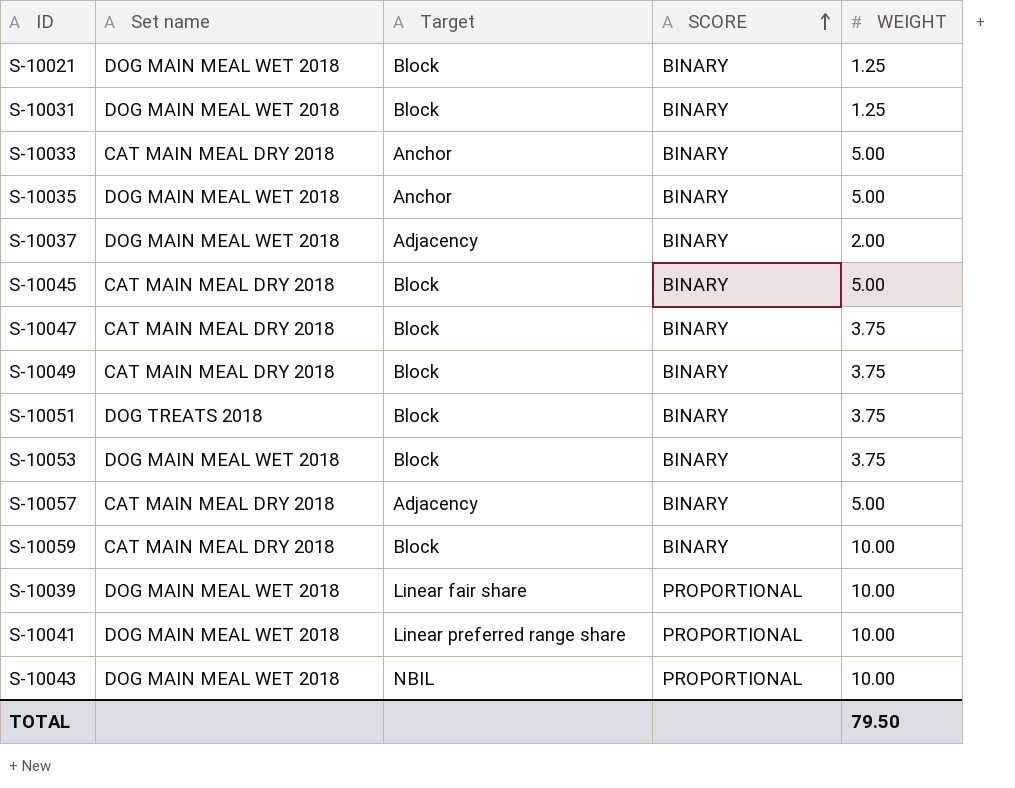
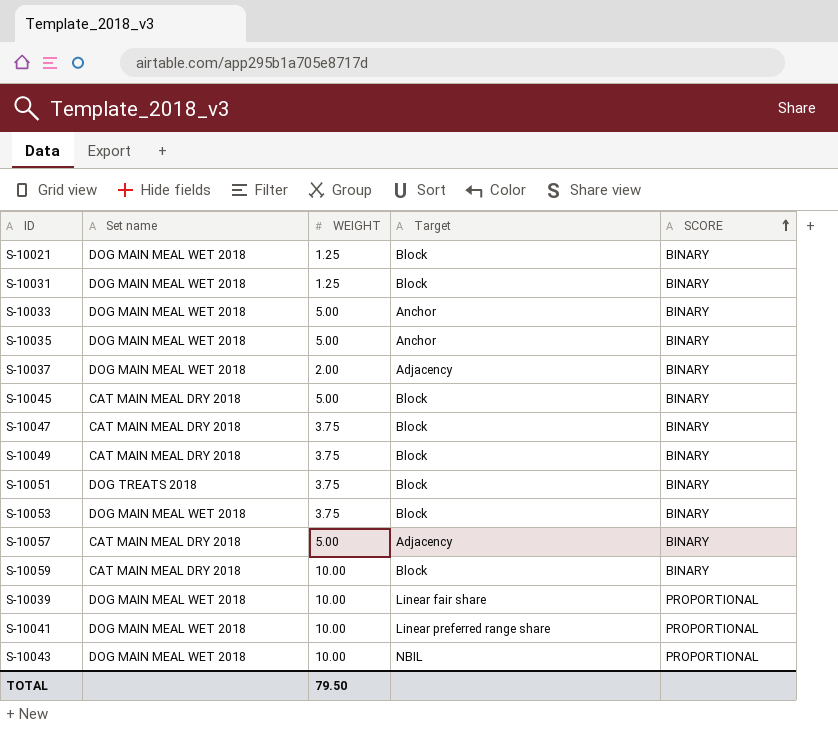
column WEIGHT | position: 5 -> 3
S-10033 | Set name: CAT MAIN MEAL DRY 2018 -> DOG MAIN MEAL WET 2018

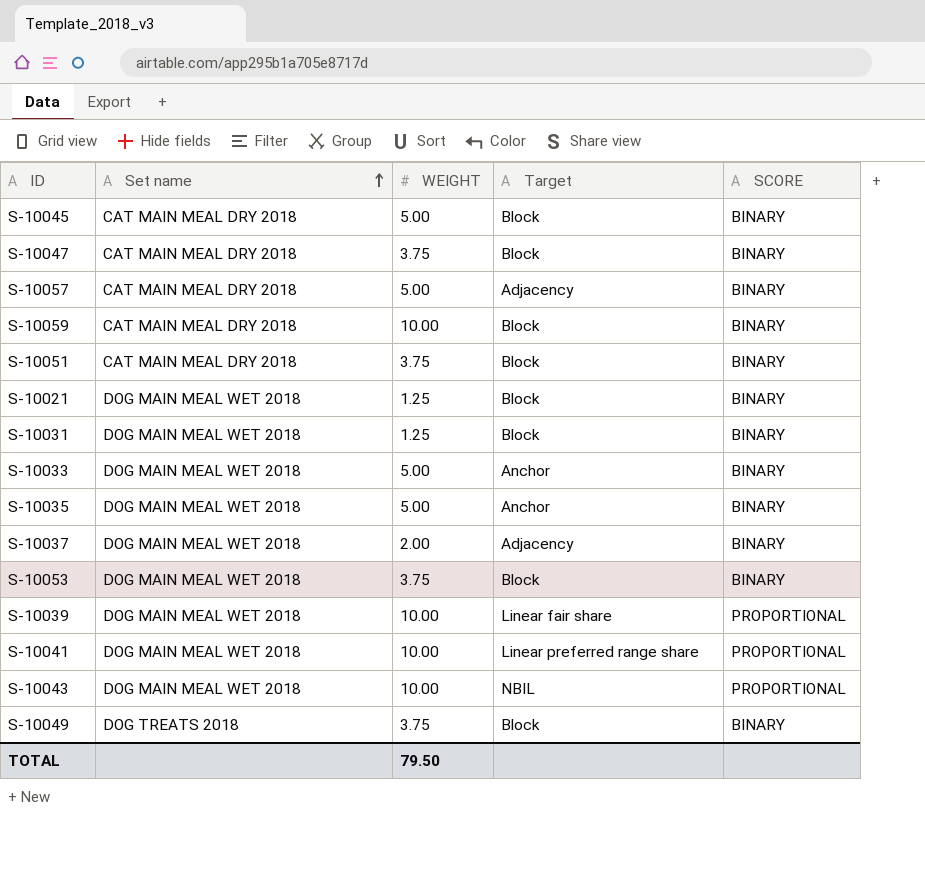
row order: SCORE ascending -> Set name ascending
S-10051 | Set name: DOG TREATS 2018 -> CAT MAIN MEAL DRY 2018
S-10049 | Set name: CAT MAIN MEAL DRY 2018 -> DOG TREATS 2018

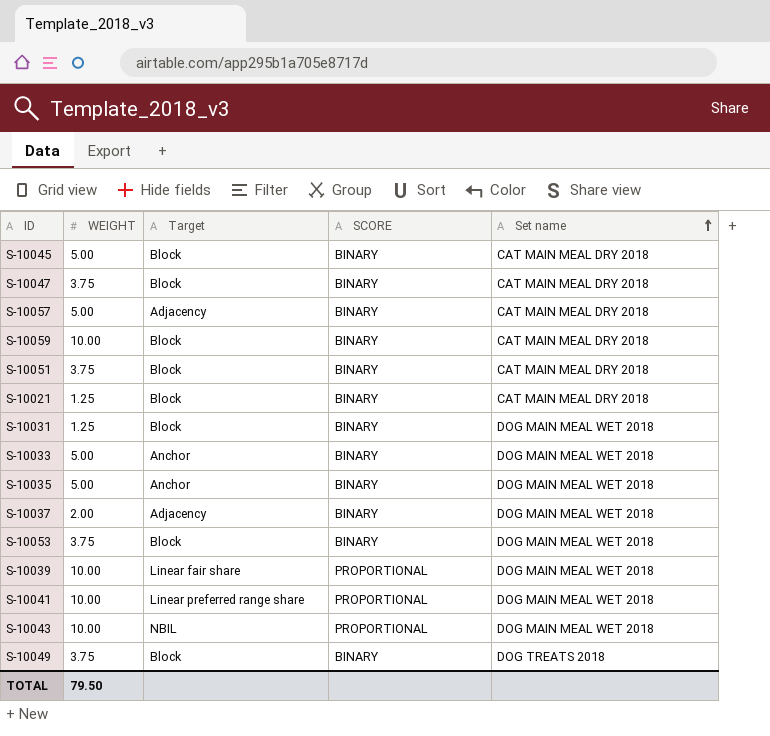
column Set name | position: 2 -> 5
S-10021 | Set name: DOG MAIN MEAL WET 2018 -> CAT MAIN MEAL DRY 2018

